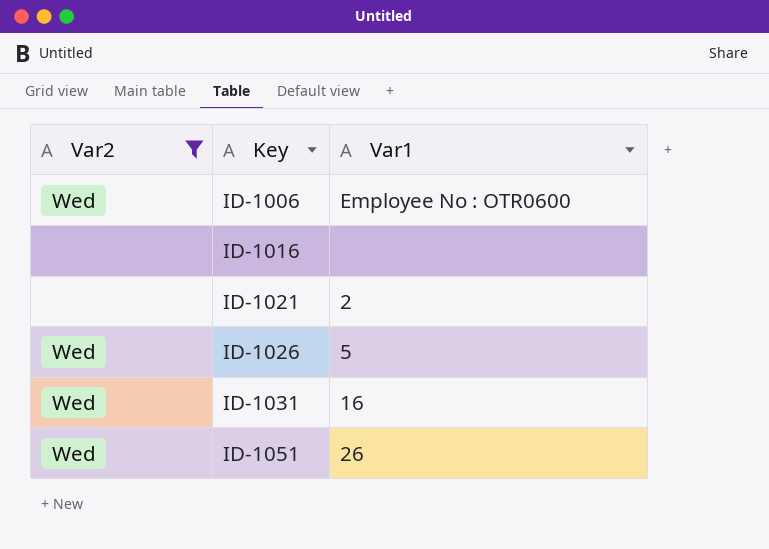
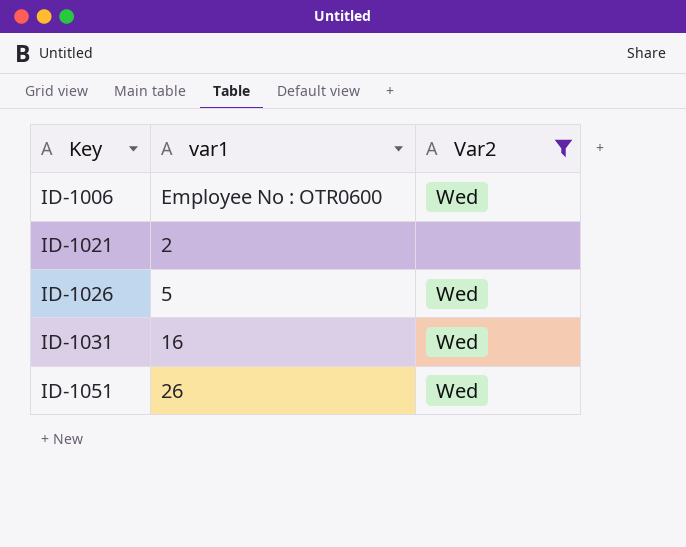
column name: Var1 -> var1
column Var2 | position: 1 -> 3
row ID-1016: none | none -> none

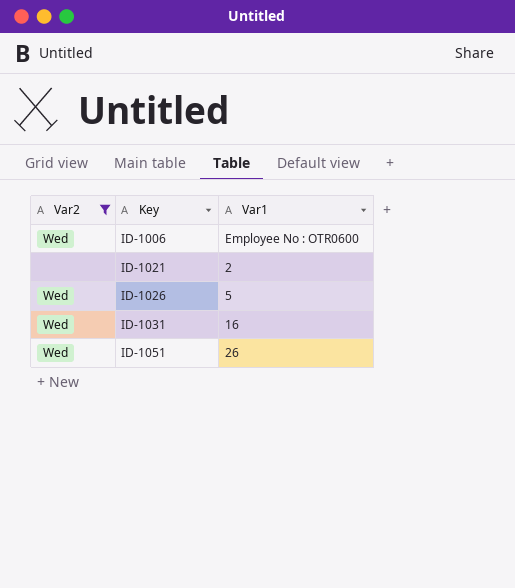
column Var2 | position: 3 -> 1
column name: var1 -> Var1

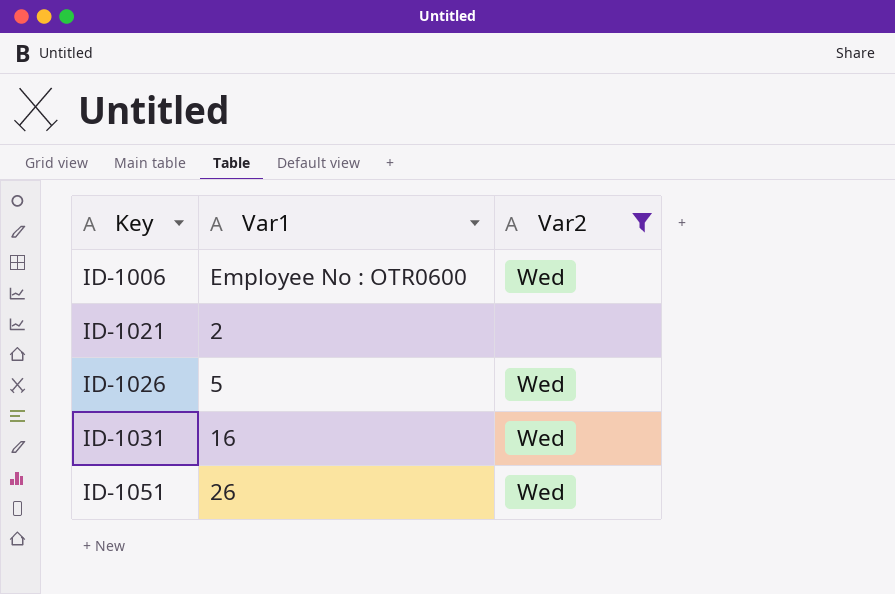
column Var2 | position: 1 -> 3

